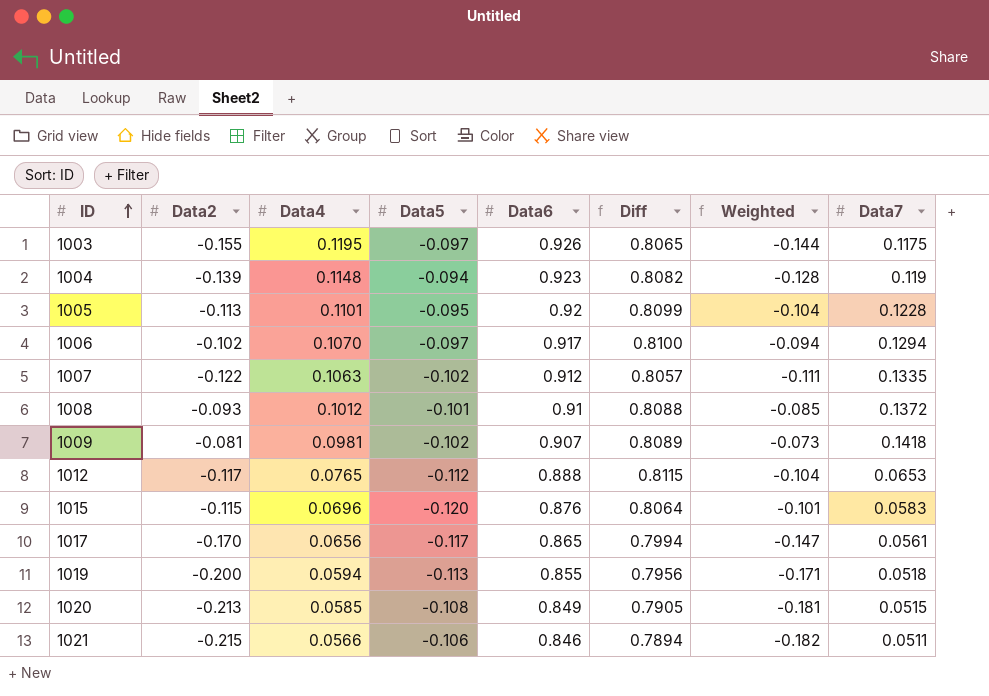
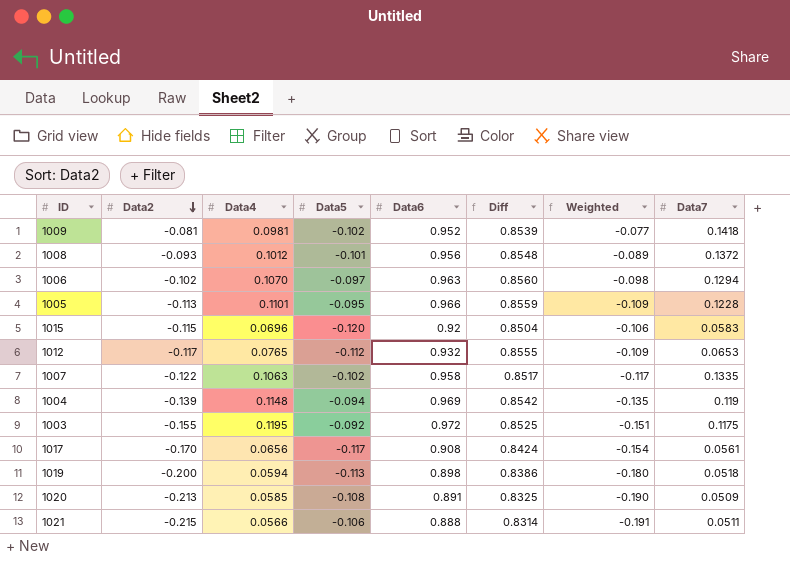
row order: ID ascending -> Data2 descending
1009 | Data6: 0.907 -> 0.952
1009 | Diff: 0.8089 -> 0.8539
1009 | Weighted: -0.073 -> -0.077
1008 | Data6: 0.91 -> 0.956
1008 | Diff: 0.8088 -> 0.8548
1008 | Weighted: -0.085 -> -0.089
1006 | Data6: 0.917 -> 0.963
1006 | Diff: 0.8100 -> 0.8560
1006 | Weighted: -0.094 -> -0.098
1005 | Data6: 0.92 -> 0.966
1005 | Diff: 0.8099 -> 0.8559
1005 | Weighted: -0.104 -> -0.109
1015 | Data6: 0.876 -> 0.92
1015 | Diff: 0.8064 -> 0.8504
1015 | Weighted: -0.101 -> -0.106
1012 | Data6: 0.888 -> 0.932
1012 | Diff: 0.8115 -> 0.8555
1012 | Weighted: -0.104 -> -0.109
1007 | Data6: 0.912 -> 0.958
1007 | Diff: 0.8057 -> 0.8517
1007 | Weighted: -0.111 -> -0.117
1004 | Data6: 0.923 -> 0.969
1004 | Diff: 0.8082 -> 0.8542
1004 | Weighted: -0.128 -> -0.135
1003 | Data5: -0.097 -> -0.092
1003 | Data6: 0.926 -> 0.972
1003 | Diff: 0.8065 -> 0.8525
1003 | Weighted: -0.144 -> -0.151
1017 | Data6: 0.865 -> 0.908
1017 | Diff: 0.7994 -> 0.8424
1017 | Weighted: -0.147 -> -0.154
1019 | Data6: 0.855 -> 0.898
1019 | Diff: 0.7956 -> 0.8386
1019 | Weighted: -0.171 -> -0.180
1020 | Data6: 0.849 -> 0.891
1020 | Diff: 0.7905 -> 0.8325
1020 | Weighted: -0.181 -> -0.190
1020 | Data7: 0.0515 -> 0.0509
1021 | Data6: 0.846 -> 0.888
1021 | Diff: 0.7894 -> 0.8314
1021 | Weighted: -0.182 -> -0.191

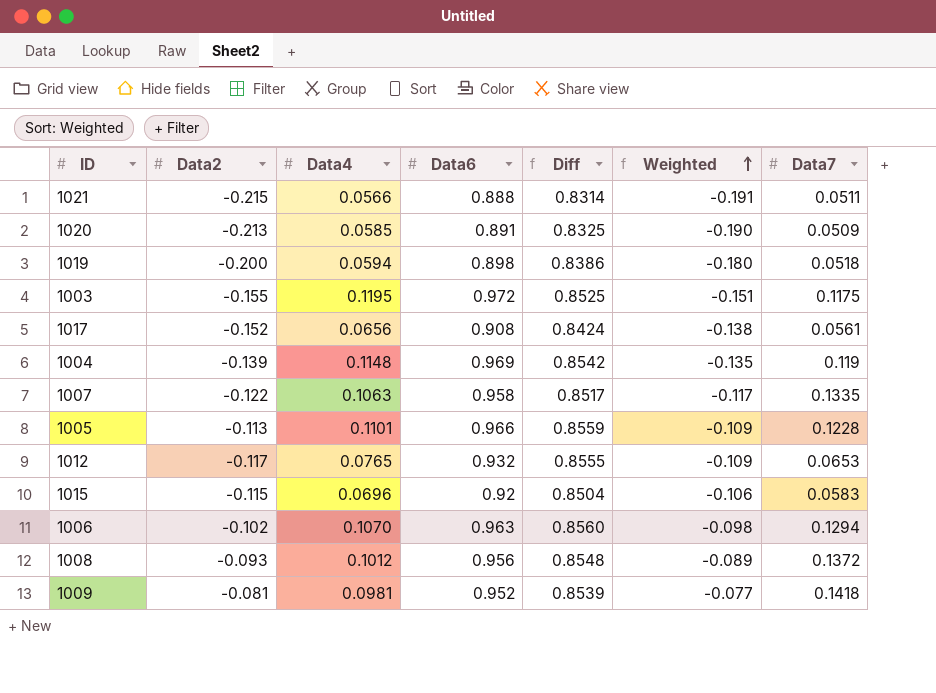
row order: Data2 descending -> Weighted ascending
column Data5 | position: 4 -> none
1017 | Data2: -0.170 -> -0.152
1017 | Weighted: -0.154 -> -0.138

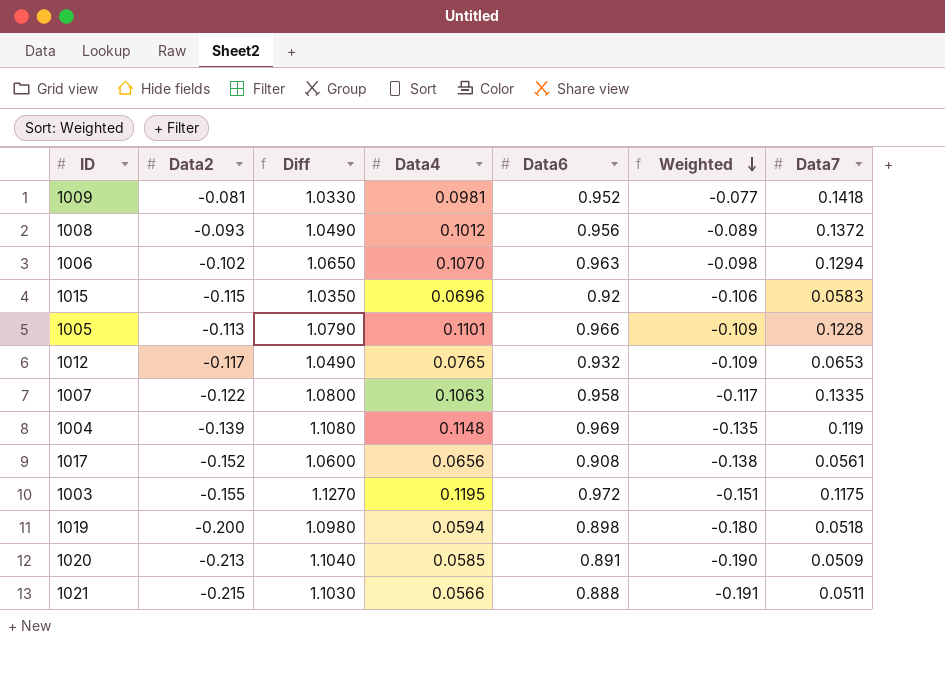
row order: Weighted ascending -> Weighted descending
column Diff | formula: [Data6] - [Data4] -> [Data6] - [Data2]
column Diff | position: 5 -> 3

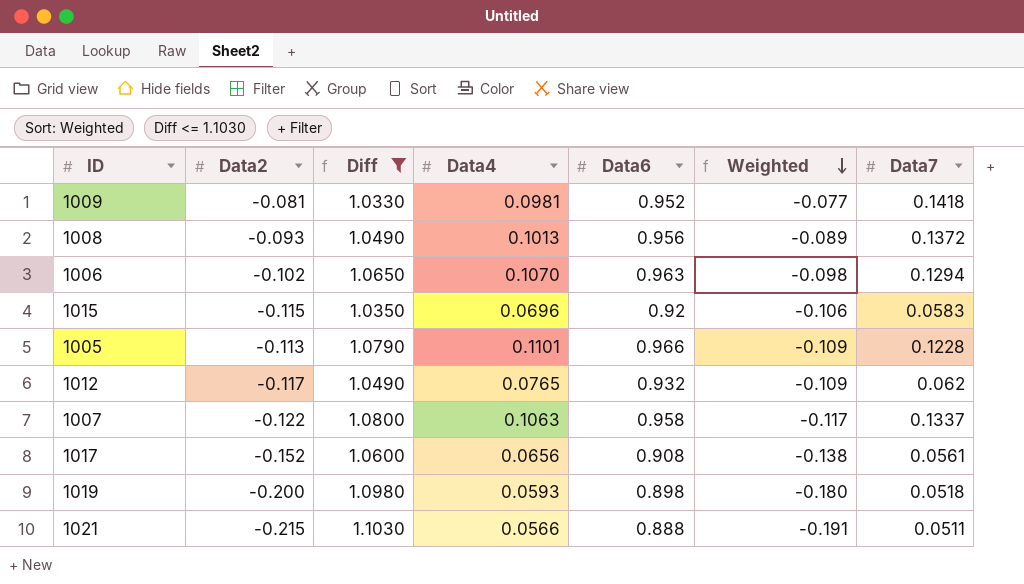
filter: none -> Diff <= 1.1030
1008 | Data4: 0.1012 -> 0.1013
1012 | Data7: 0.0653 -> 0.062
1007 | Data7: 0.1335 -> 0.1337
1019 | Data4: 0.0594 -> 0.0593

